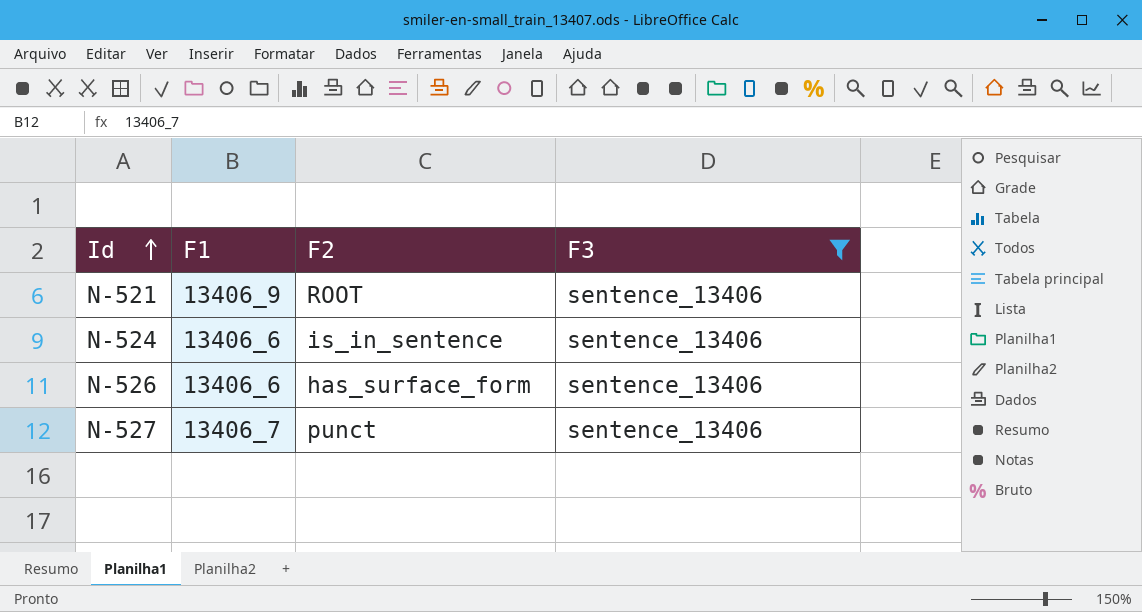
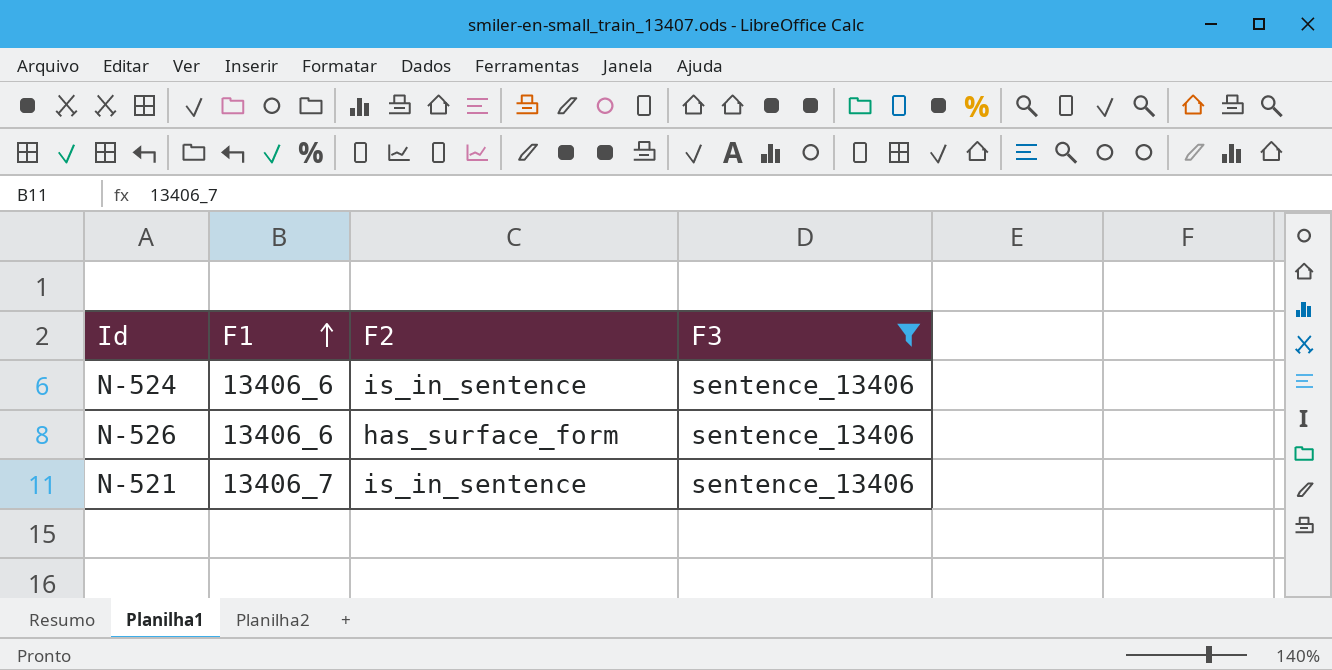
row order: Id ascending -> F1 ascending
row N-527: 13406_7 | punct | sentence_13406 -> none
N-521 | F1: 13406_9 -> 13406_7
N-521 | F2: ROOT -> is_in_sentence

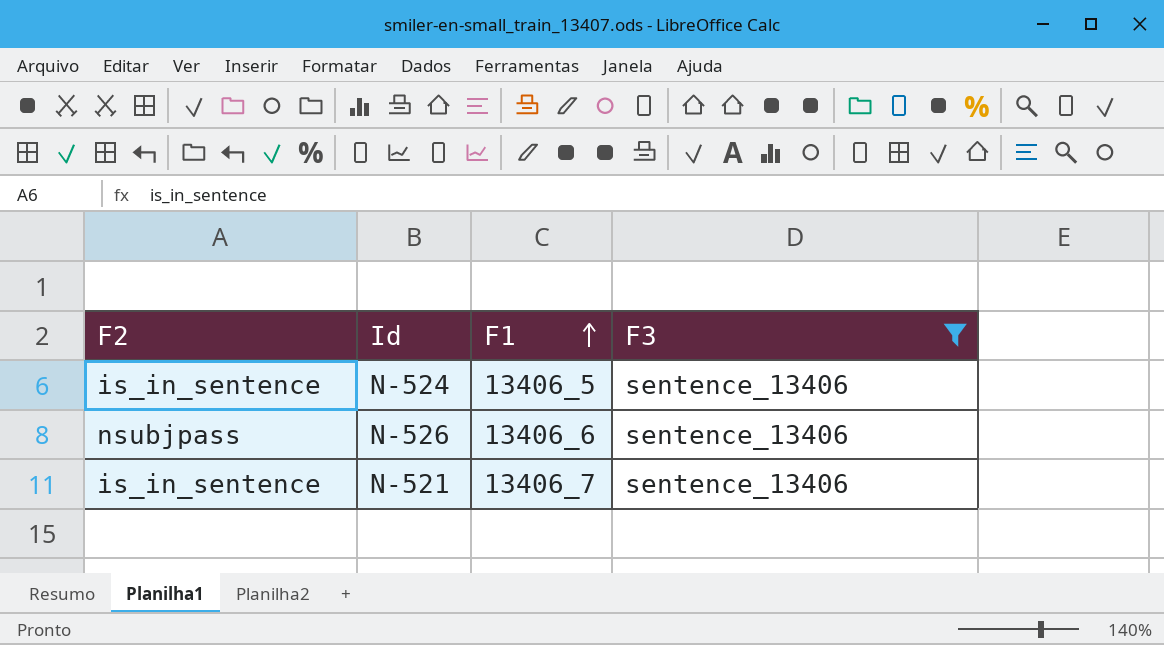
column F2 | position: 3 -> 1
N-524 | F1: 13406_6 -> 13406_5
N-526 | F2: has_surface_form -> nsubjpass

